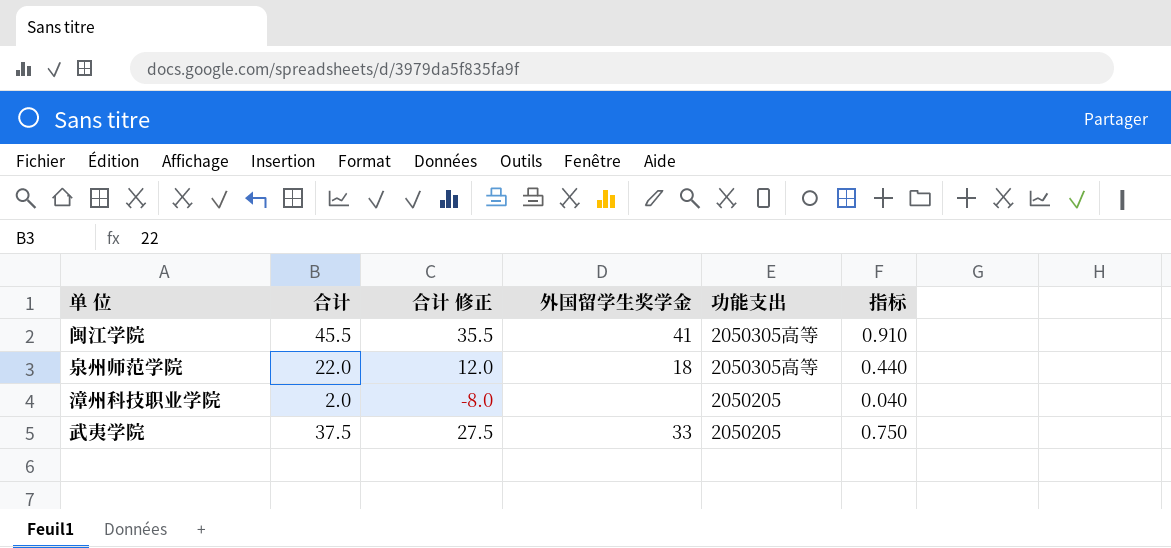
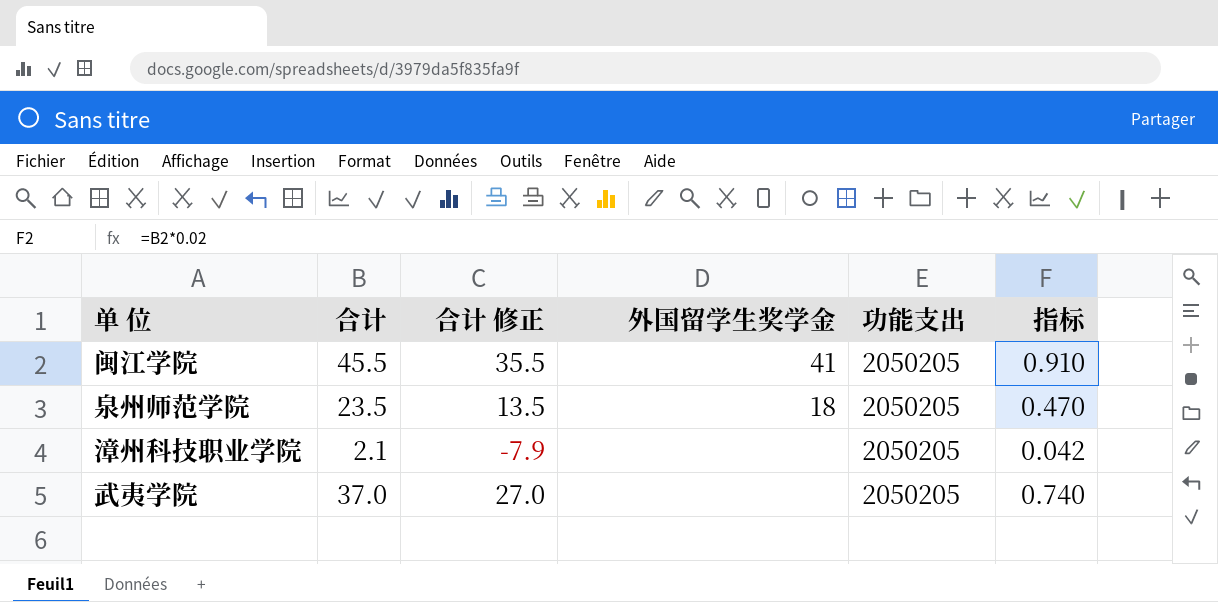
闽江学院 | 功能支出: 2050305高等 -> 2050205
泉州师范学院 | 合计: 22.0 -> 23.5
泉州师范学院 | 合计 修正: 12.0 -> 13.5
泉州师范学院 | 功能支出: 2050305高等 -> 2050205
泉州师范学院 | 指标: 0.440 -> 0.470
漳州科技职业学院 | 合计: 2.0 -> 2.1
漳州科技职业学院 | 合计 修正: -8.0 -> -7.9
漳州科技职业学院 | 指标: 0.040 -> 0.042
武夷学院 | 合计: 37.5 -> 37.0
武夷学院 | 合计 修正: 27.5 -> 27.0
武夷学院 | 外国留学生奖学金: 33 -> none
武夷学院 | 指标: 0.750 -> 0.740

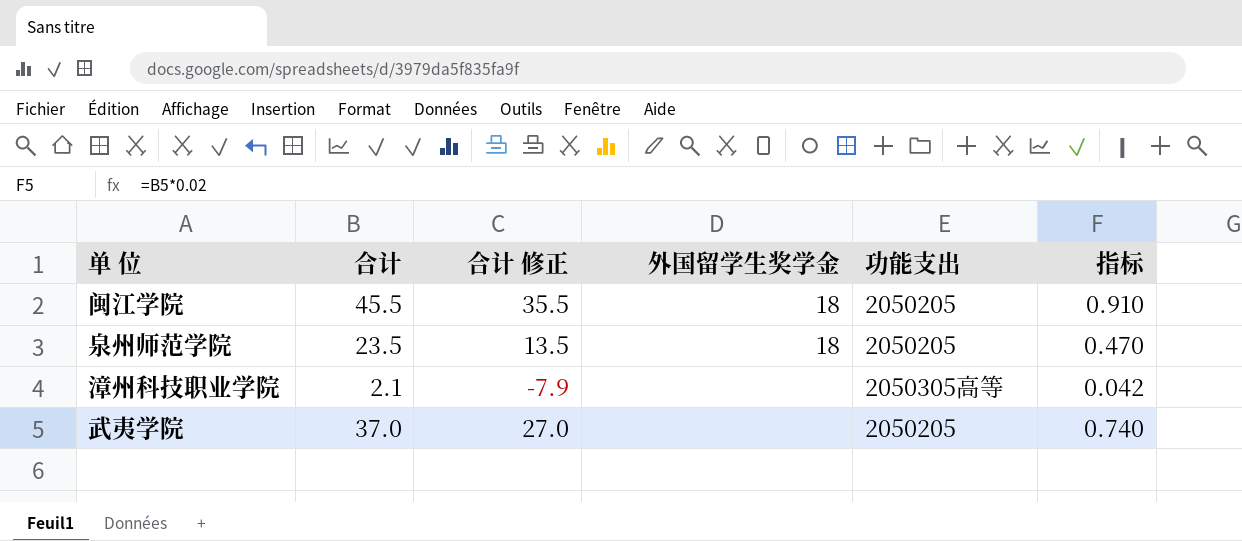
闽江学院 | 外国留学生奖学金: 41 -> 18
漳州科技职业学院 | 功能支出: 2050205 -> 2050305高等

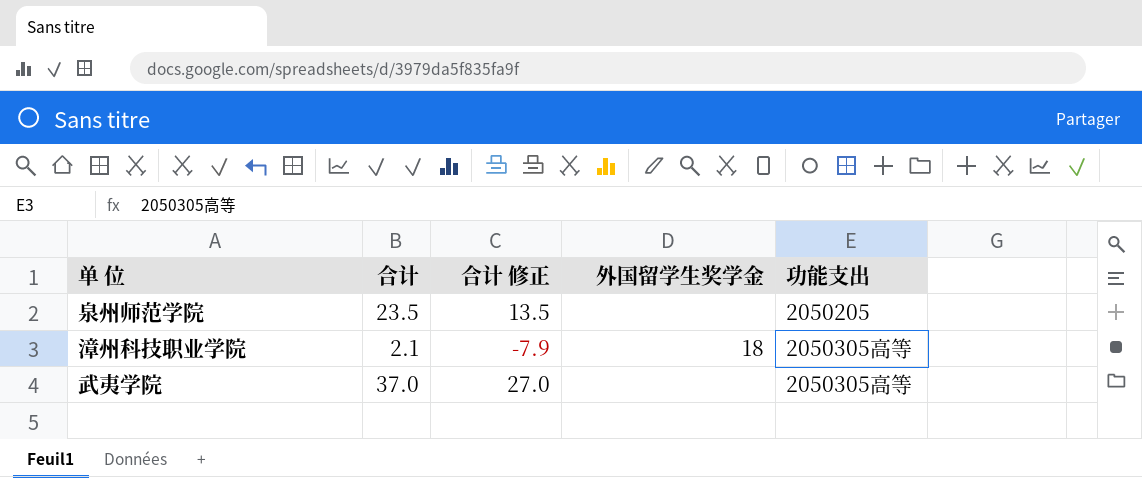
column 指标 | formula: [合计] * 0.02 -> none
row 闽江学院: 45.5 | 35.5 | 18 | 2050205 | 0.910 -> none
泉州师范学院 | 外国留学生奖学金: 18 -> none
漳州科技职业学院 | 外国留学生奖学金: none -> 18
武夷学院 | 功能支出: 2050205 -> 2050305高等

